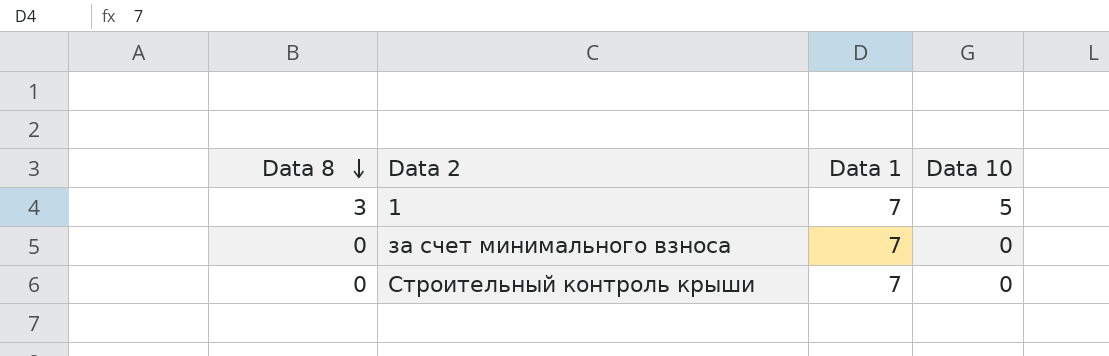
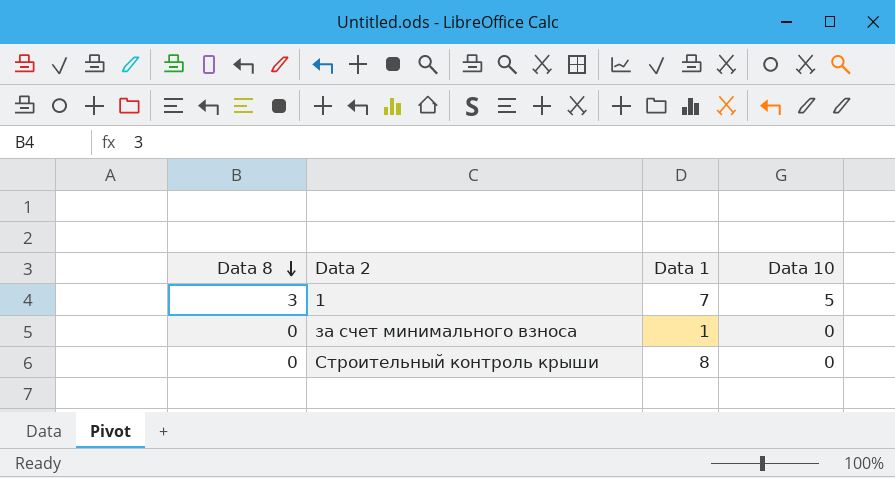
за счет минимального взноса | Data 1: 7 -> 1
Строительный контроль крыши | Data 1: 7 -> 8

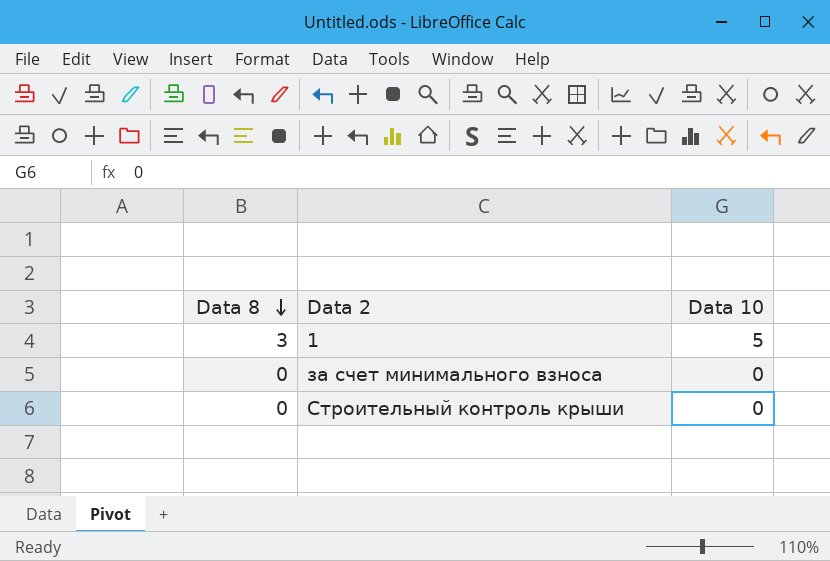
column Data 1 | position: 3 -> none

